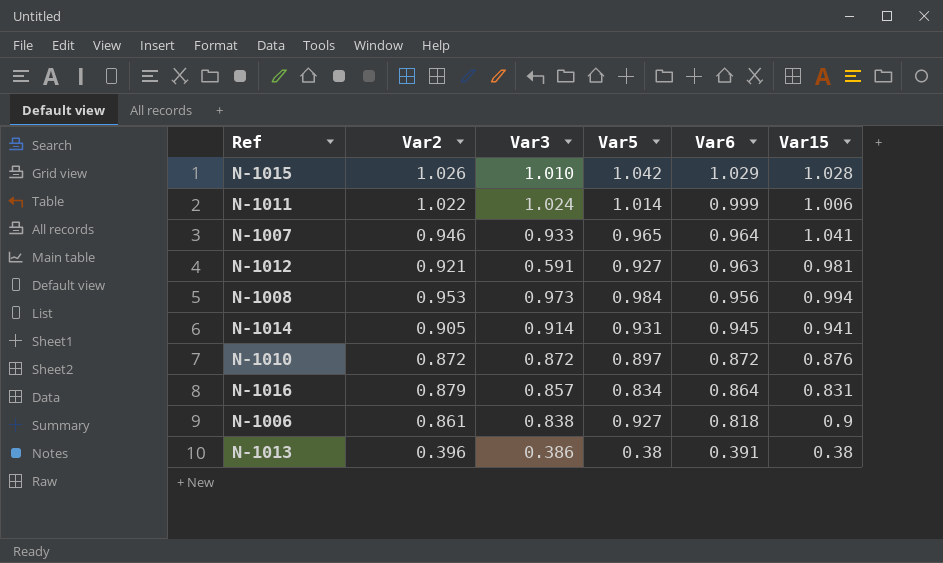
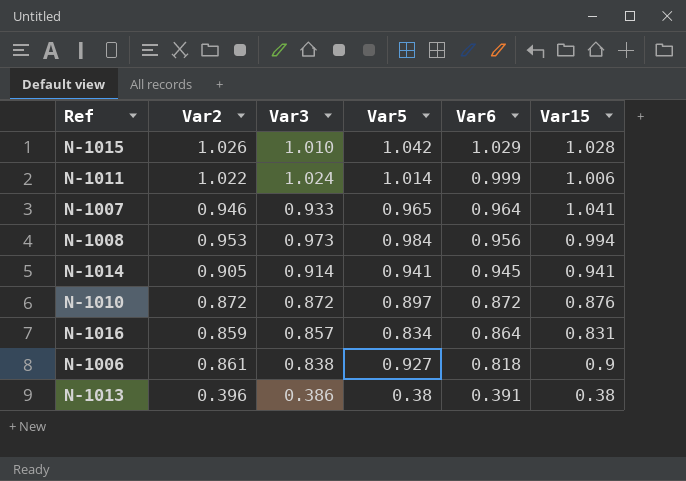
row N-1012: 0.921 | 0.591 | 0.927 | 0.963 | 0.981 -> none
N-1014 | Var5: 0.931 -> 0.941
N-1016 | Var2: 0.879 -> 0.859

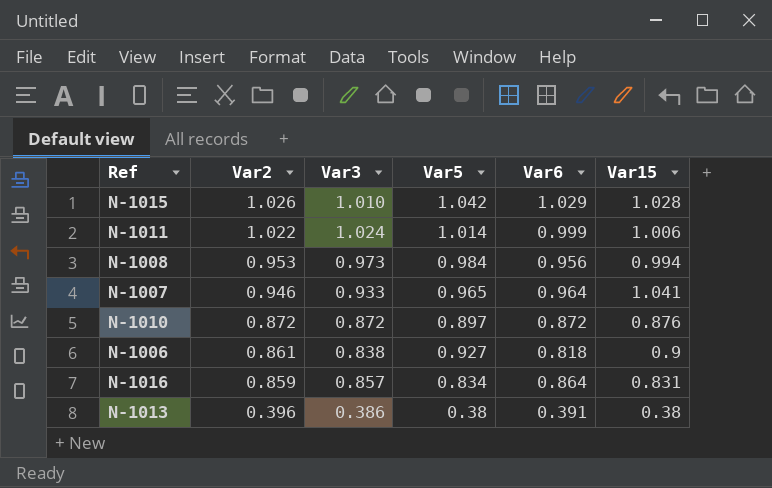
row order: Var6 descending -> Var2 descending
row N-1014: 0.905 | 0.914 | 0.941 | 0.945 | 0.941 -> none

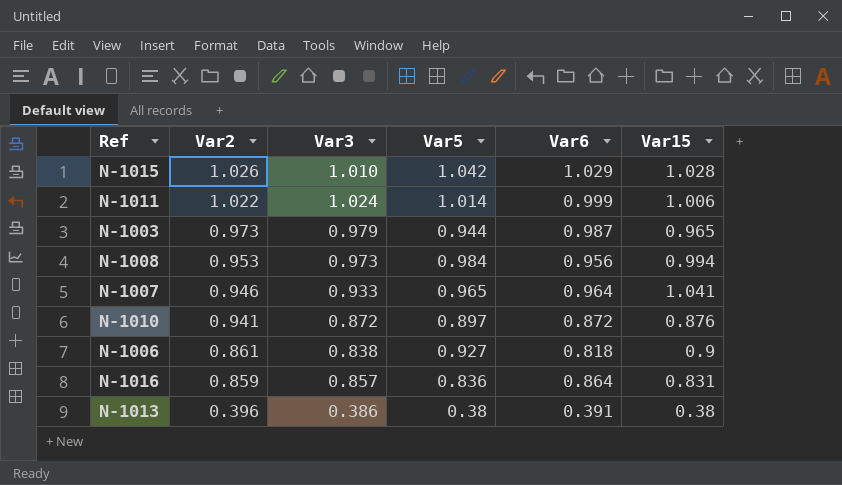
row N-1003: none -> 0.973 | 0.979 | 0.944 | 0.987 | 0.965
N-1010 | Var2: 0.872 -> 0.941
N-1016 | Var5: 0.834 -> 0.836

